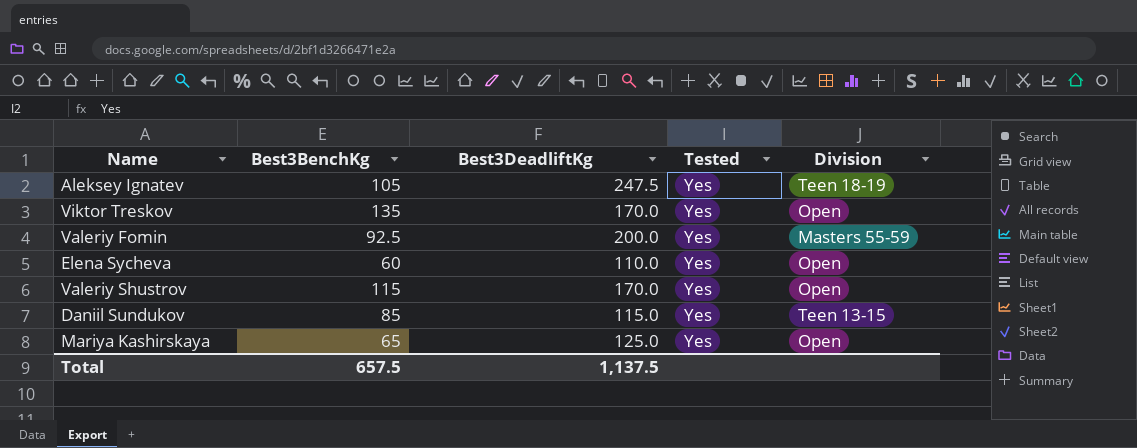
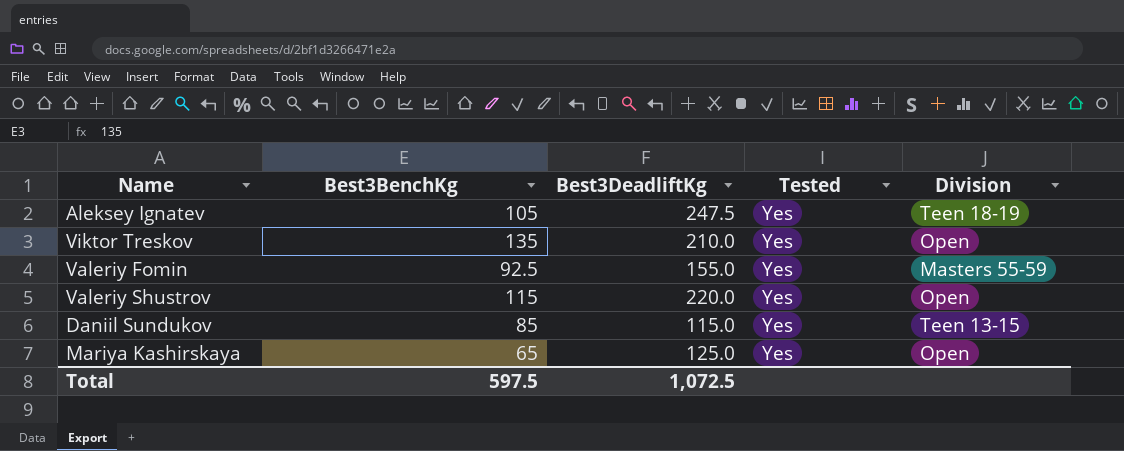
row Elena Sycheva: 60 | 110.0 | Yes | Open -> none
Viktor Treskov | Best3DeadliftKg: 170.0 -> 210.0
Valeriy Fomin | Best3DeadliftKg: 200.0 -> 155.0
Valeriy Shustrov | Best3DeadliftKg: 170.0 -> 220.0
Total | Best3BenchKg: 657.5 -> 597.5
Total | Best3DeadliftKg: 1,137.5 -> 1,072.5

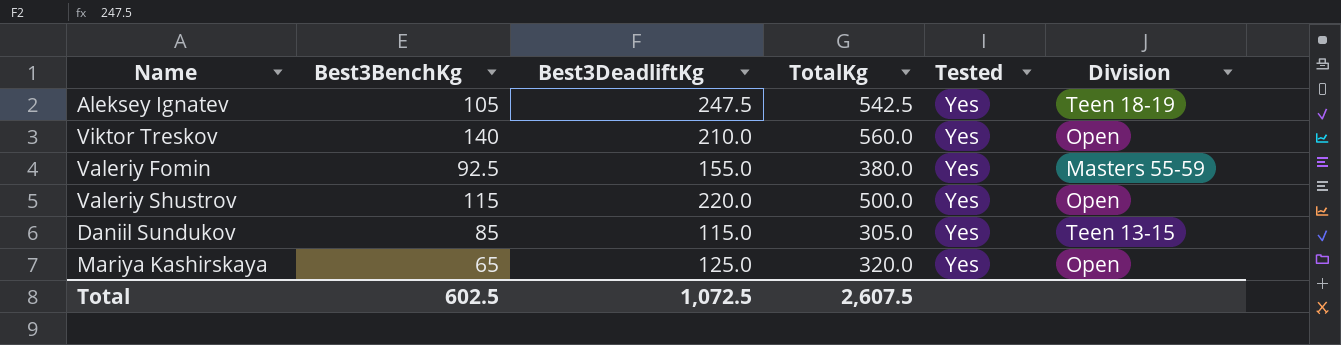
column TotalKg | position: none -> 4
Viktor Treskov | Best3BenchKg: 135 -> 140
Total | Best3BenchKg: 597.5 -> 602.5

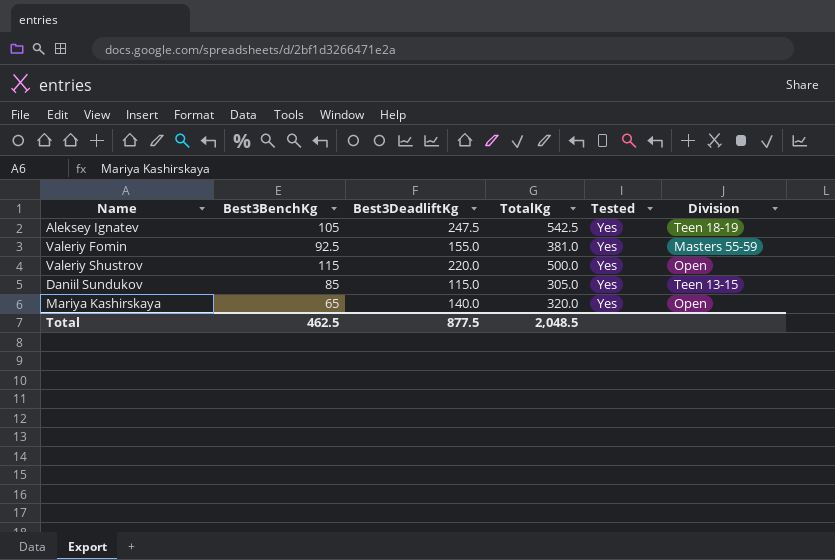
row Viktor Treskov: 140 | 210.0 | 560.0 | Yes | Open -> none
Valeriy Fomin | TotalKg: 380.0 -> 381.0
Mariya Kashirskaya | Best3DeadliftKg: 125.0 -> 140.0
Total | Best3BenchKg: 602.5 -> 462.5
Total | Best3DeadliftKg: 1,072.5 -> 877.5
Total | TotalKg: 2,607.5 -> 2,048.5

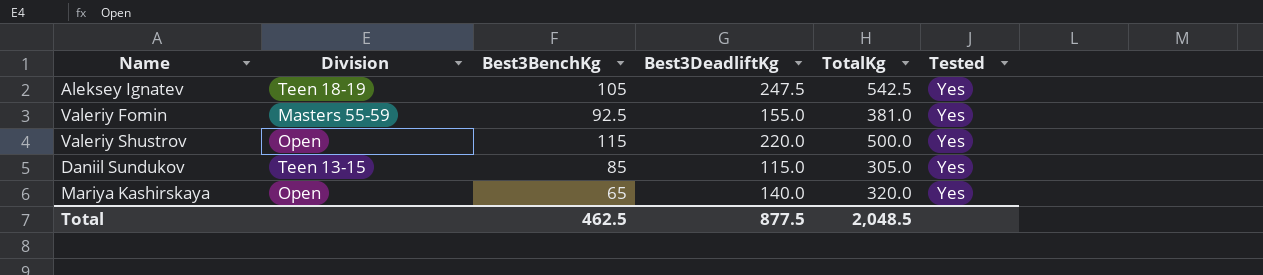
column Division | position: 6 -> 2

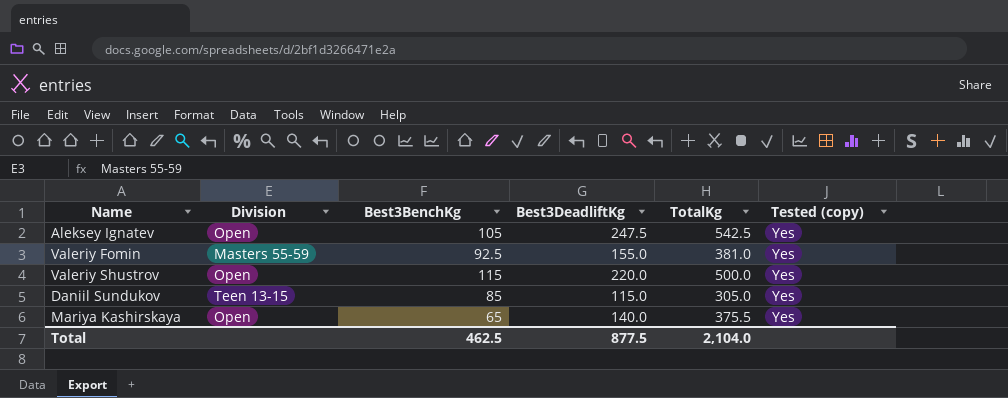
column name: Tested -> Tested (copy)
Aleksey Ignatev | Division: Teen 18-19 -> Open
Mariya Kashirskaya | TotalKg: 320.0 -> 375.5
Total | TotalKg: 2,048.5 -> 2,104.0

